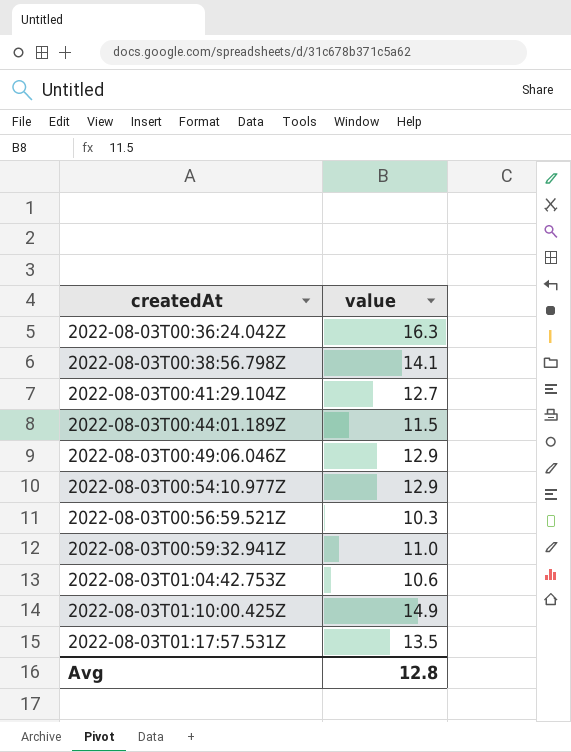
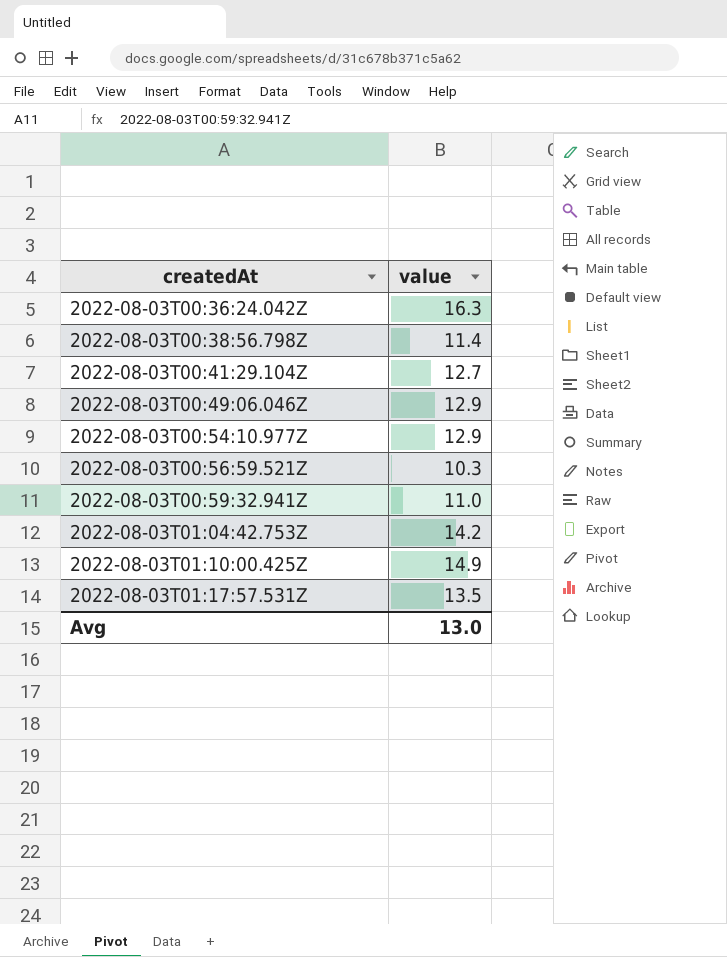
row 2022-08-03T00:44:01.189Z: 11.5 -> none
2022-08-03T00:38:56.798Z | value: 14.1 -> 11.4
2022-08-03T01:04:42.753Z | value: 10.6 -> 14.2
Avg | value: 12.8 -> 13.0

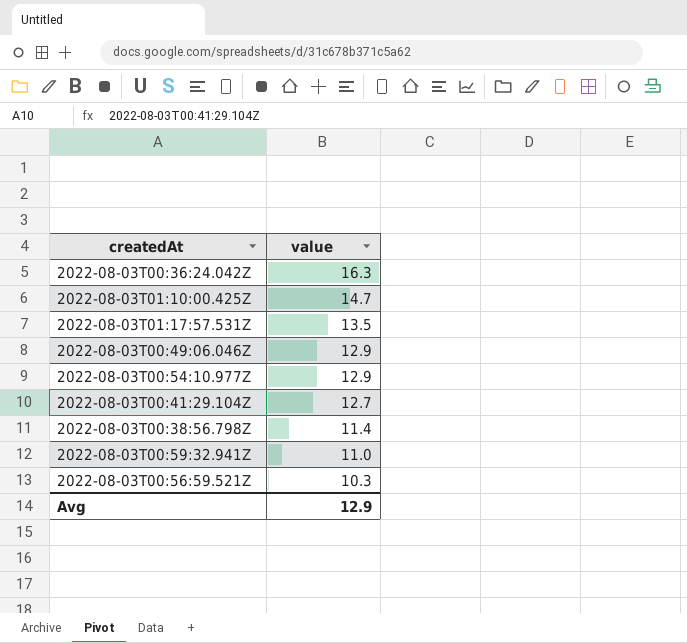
row order: createdAt ascending -> value descending
row 2022-08-03T01:04:42.753Z: 14.2 -> none
2022-08-03T01:10:00.425Z | value: 14.9 -> 14.7
Avg | value: 13.0 -> 12.9

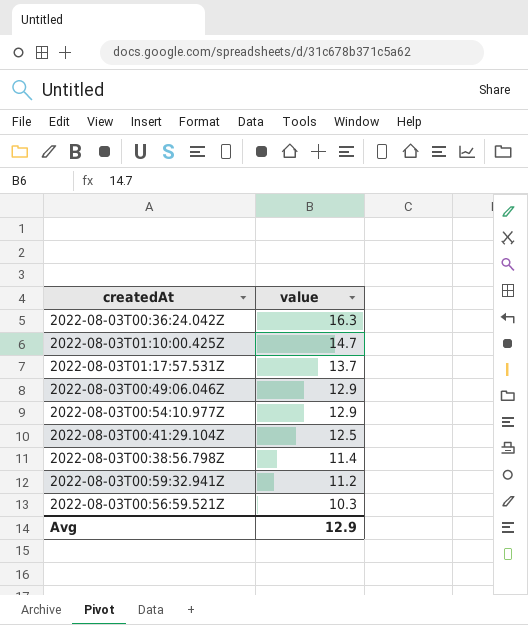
2022-08-03T01:17:57.531Z | value: 13.5 -> 13.7
2022-08-03T00:41:29.104Z | value: 12.7 -> 12.5
2022-08-03T00:59:32.941Z | value: 11.0 -> 11.2

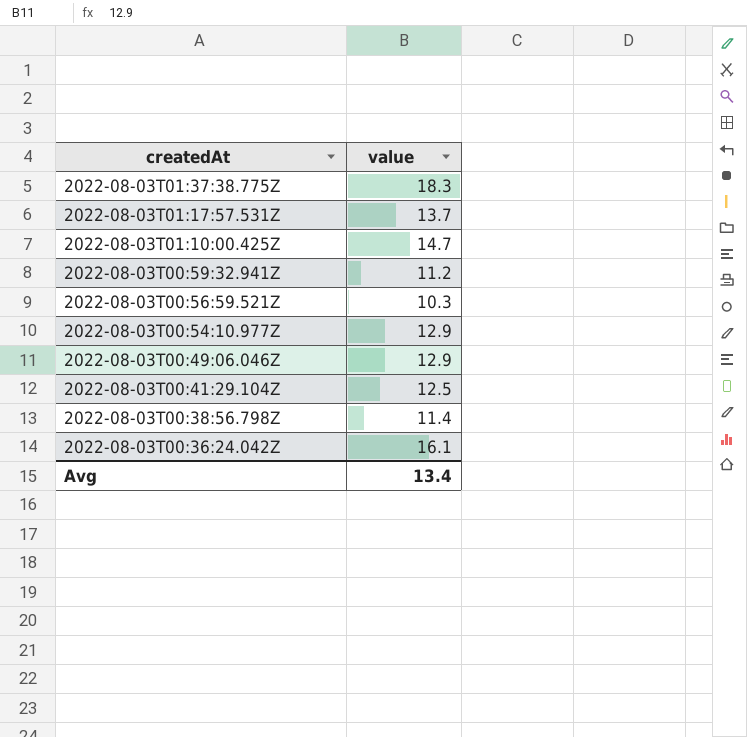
row order: value descending -> createdAt descending
row 2022-08-03T01:37:38.775Z: none -> 18.3
2022-08-03T00:36:24.042Z | value: 16.3 -> 16.1
Avg | value: 12.9 -> 13.4

